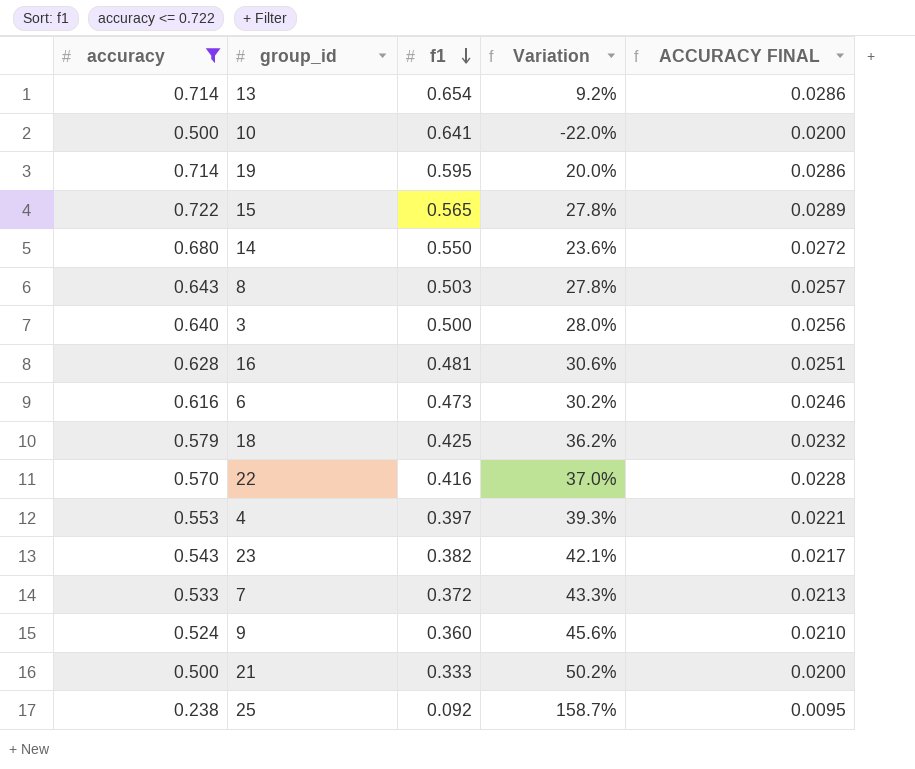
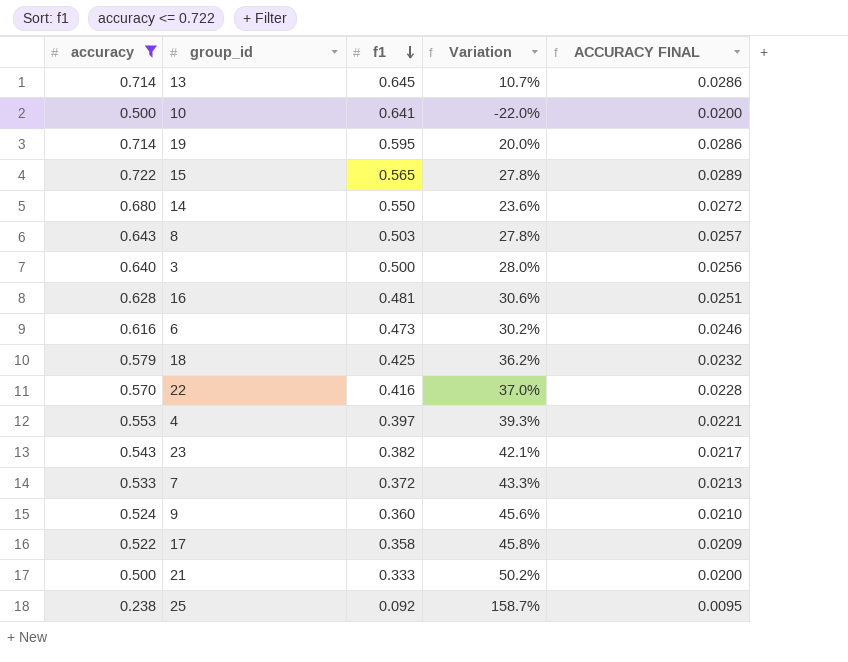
13 | f1: 0.654 -> 0.645
13 | Variation: 9.2% -> 10.7%
row 17: none -> 0.522 | 0.358 | 45.8% | 0.0209

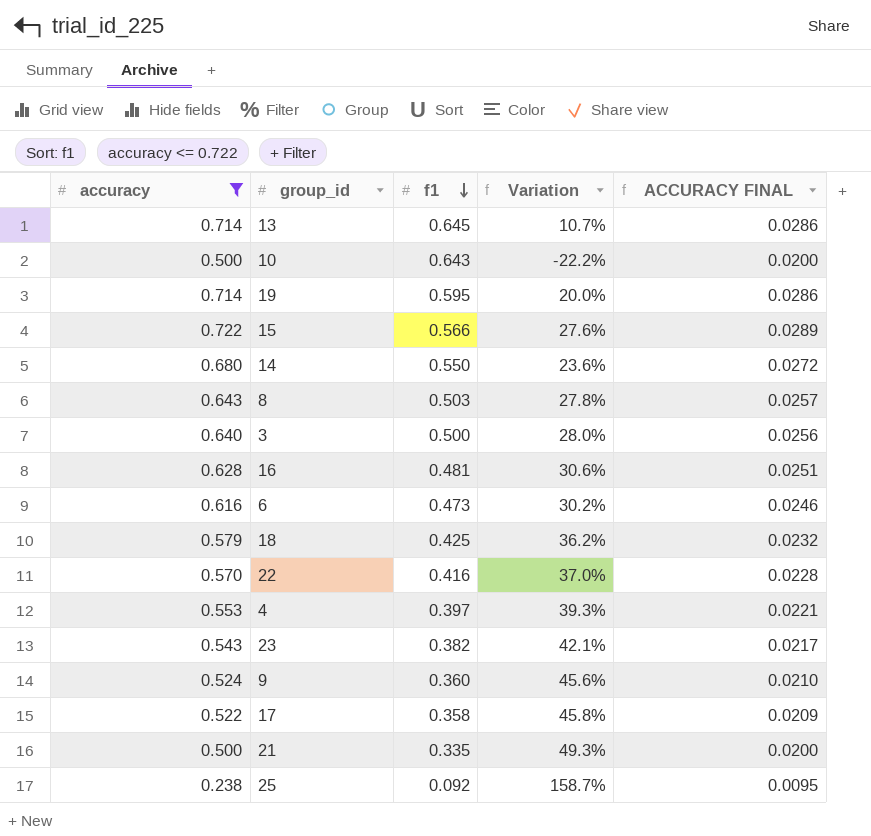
row 7: 0.533 | 0.372 | 43.3% | 0.0213 -> none
10 | f1: 0.641 -> 0.643
10 | Variation: -22.0% -> -22.2%
15 | f1: 0.565 -> 0.566
15 | Variation: 27.8% -> 27.6%
21 | f1: 0.333 -> 0.335
21 | Variation: 50.2% -> 49.3%

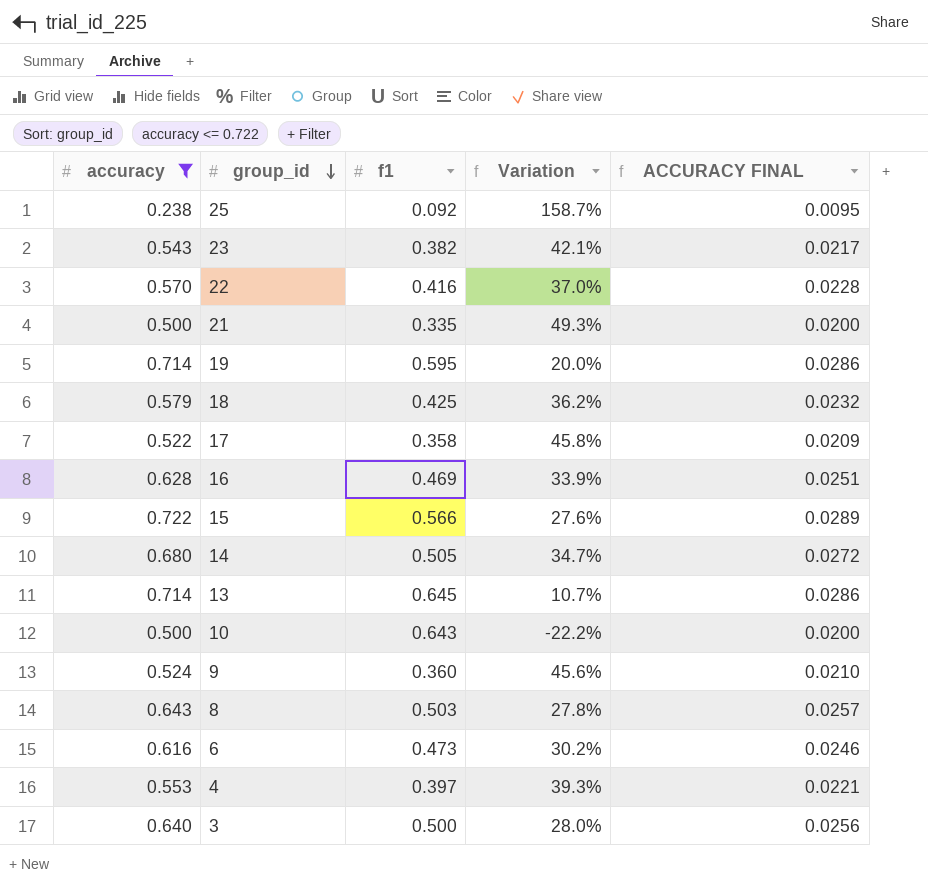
row order: f1 descending -> group_id descending
16 | f1: 0.481 -> 0.469
16 | Variation: 30.6% -> 33.9%
14 | f1: 0.550 -> 0.505
14 | Variation: 23.6% -> 34.7%

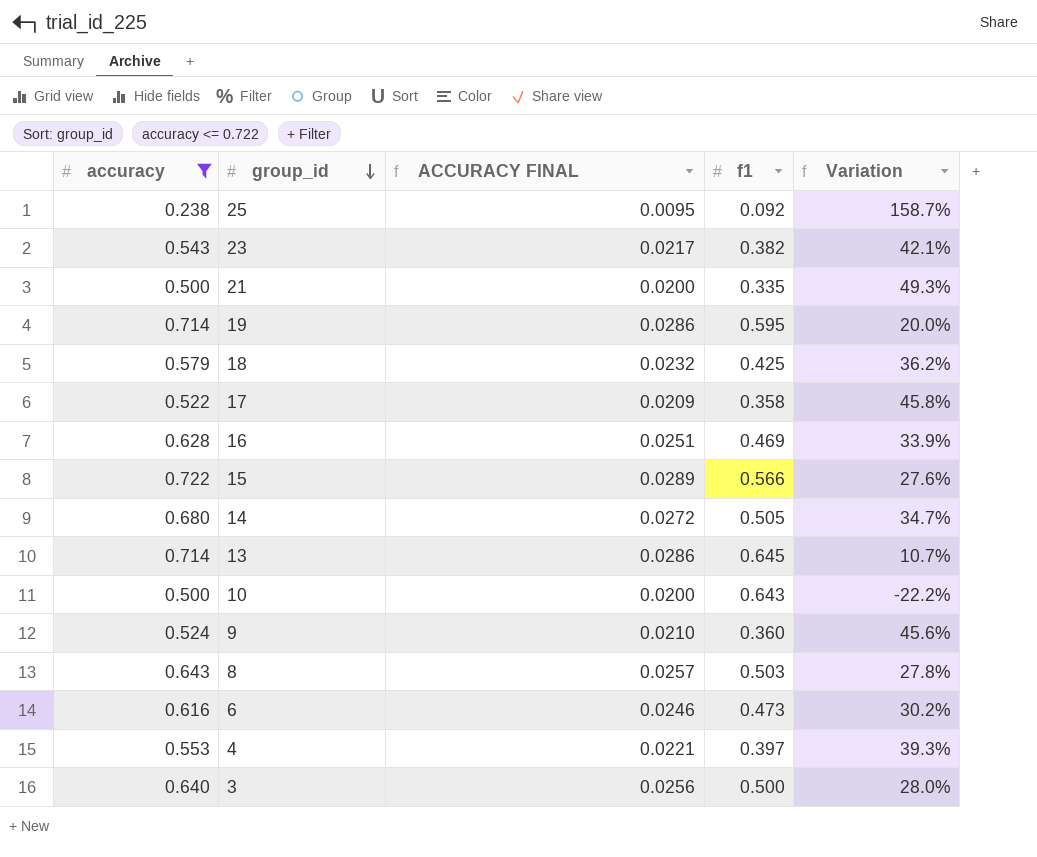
column ACCURACY FINAL | position: 5 -> 3
row 22: 0.570 | 0.416 | 37.0% | 0.0228 -> none

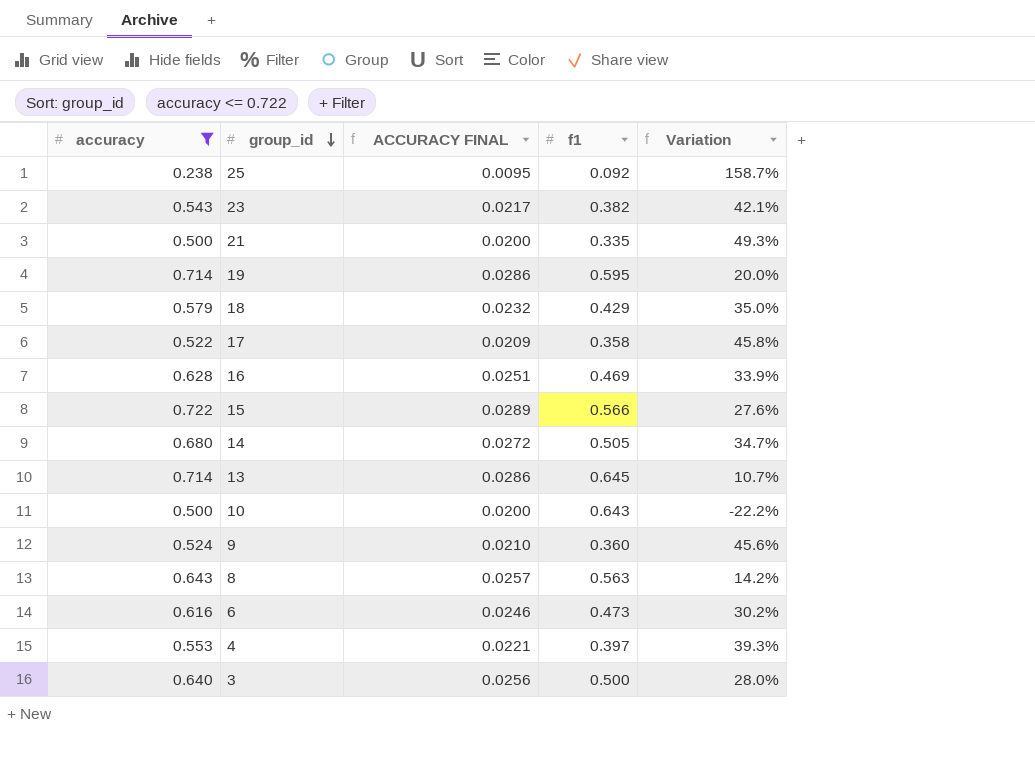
18 | f1: 0.425 -> 0.429
18 | Variation: 36.2% -> 35.0%
8 | f1: 0.503 -> 0.563
8 | Variation: 27.8% -> 14.2%

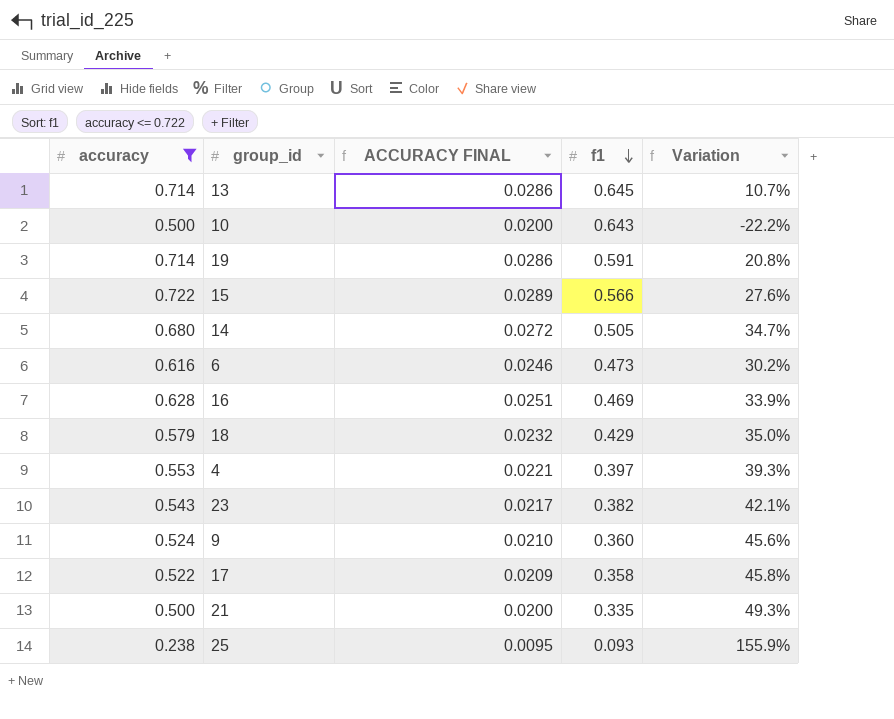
row order: group_id descending -> f1 descending
row 8: 0.643 | 0.0257 | 0.563 | 14.2% -> none
row 3: 0.640 | 0.0256 | 0.500 | 28.0% -> none
19 | f1: 0.595 -> 0.591
19 | Variation: 20.0% -> 20.8%
25 | f1: 0.092 -> 0.093
25 | Variation: 158.7% -> 155.9%

